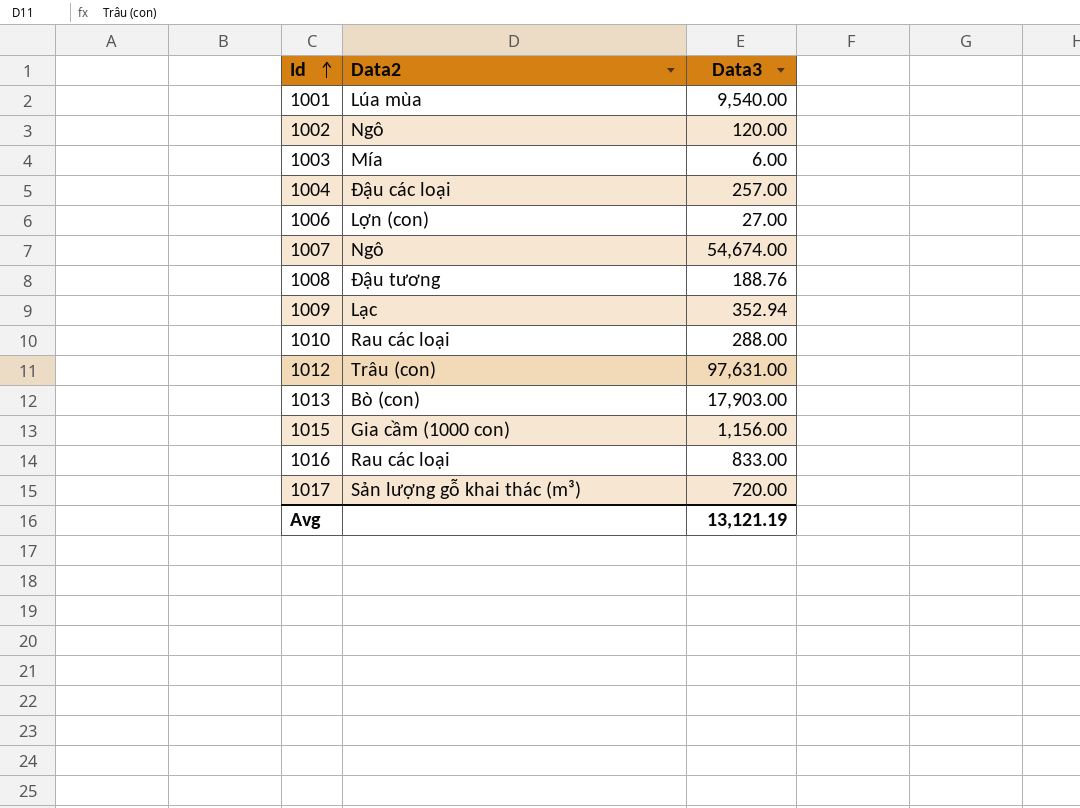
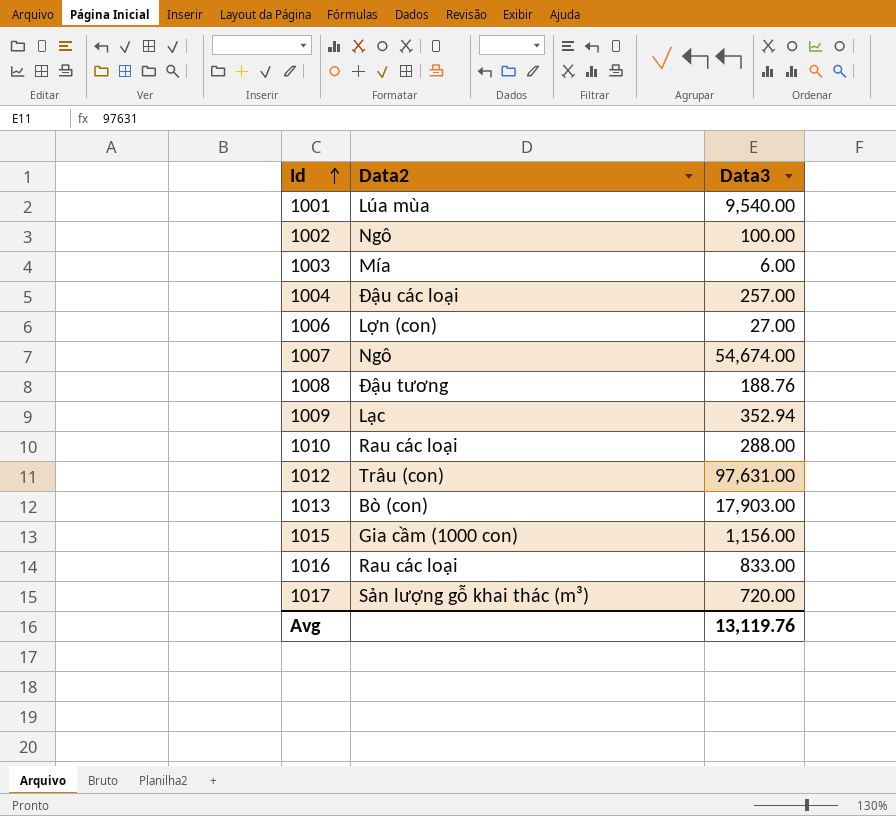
1002 | Data3: 120.00 -> 100.00
Avg | Data3: 13,121.19 -> 13,119.76

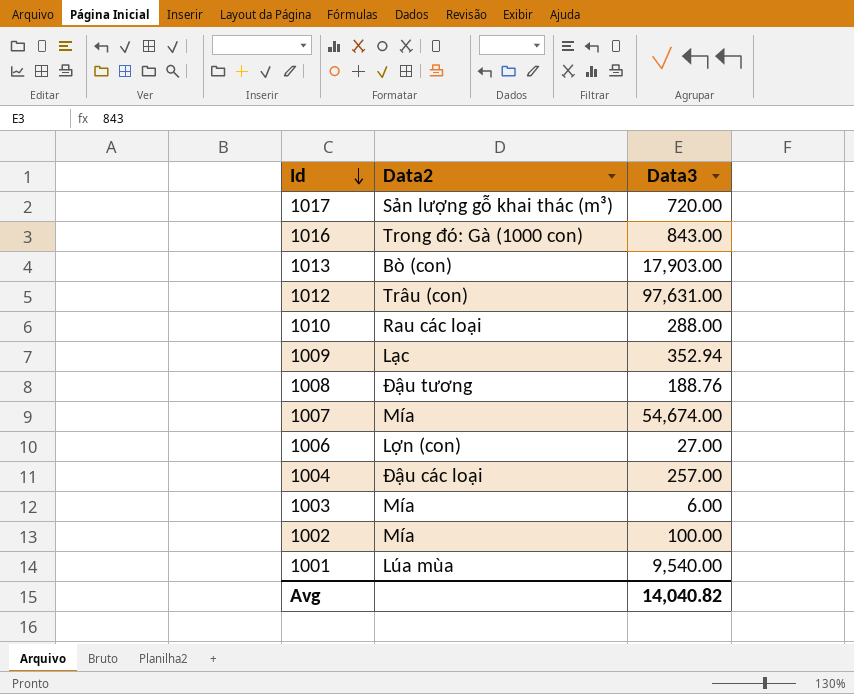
row order: Id ascending -> Id descending
row 1015: Gia cầm (1000 con) | 1,156.00 -> none
1016 | Data2: Rau các loại -> Trong đó: Gà (1000 con)
1016 | Data3: 833.00 -> 843.00
1007 | Data2: Ngô -> Mía
1002 | Data2: Ngô -> Mía
Avg | Data3: 13,119.76 -> 14,040.82

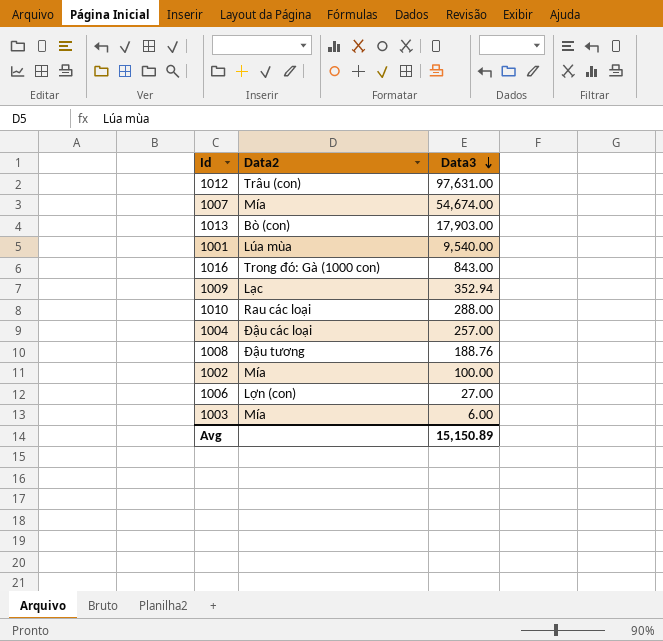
row order: Id descending -> Data3 descending
row 1017: Sản lượng gỗ khai thác (m³) | 720.00 -> none
Avg | Data3: 14,040.82 -> 15,150.89

